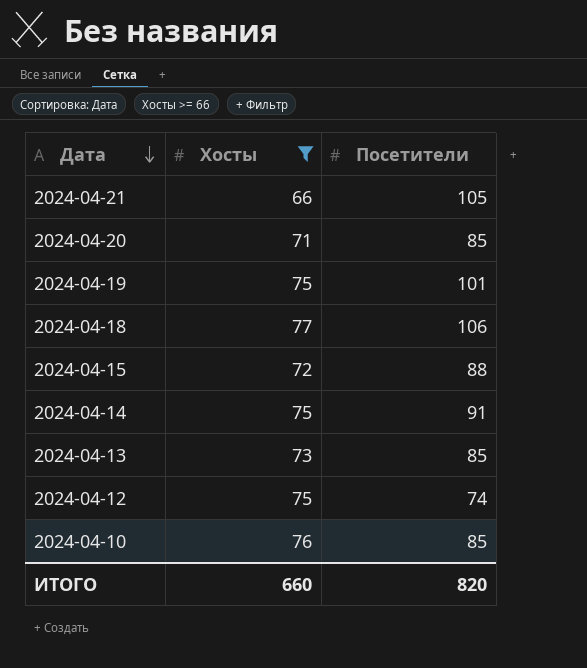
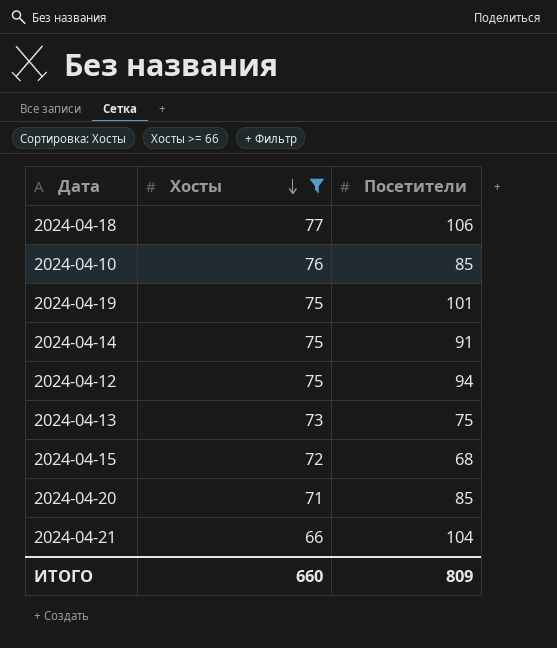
row order: Дата descending -> Хосты descending
2024-04-12 | Посетители: 74 -> 94
2024-04-13 | Посетители: 85 -> 75
2024-04-15 | Посетители: 88 -> 68
2024-04-21 | Посетители: 105 -> 104
ИТОГО | Посетители: 820 -> 809

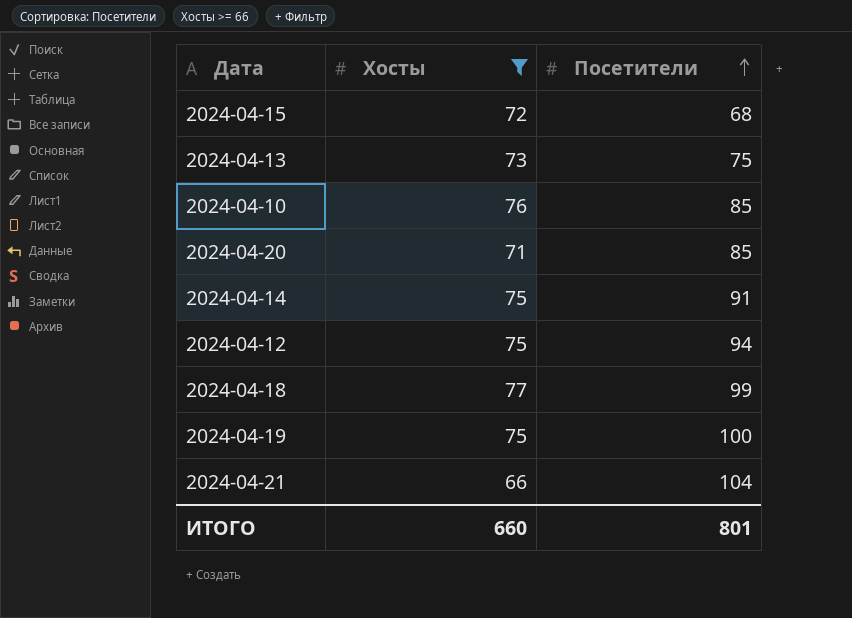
row order: Хосты descending -> Посетители ascending
2024-04-18 | Посетители: 106 -> 99
2024-04-19 | Посетители: 101 -> 100
ИТОГО | Посетители: 809 -> 801

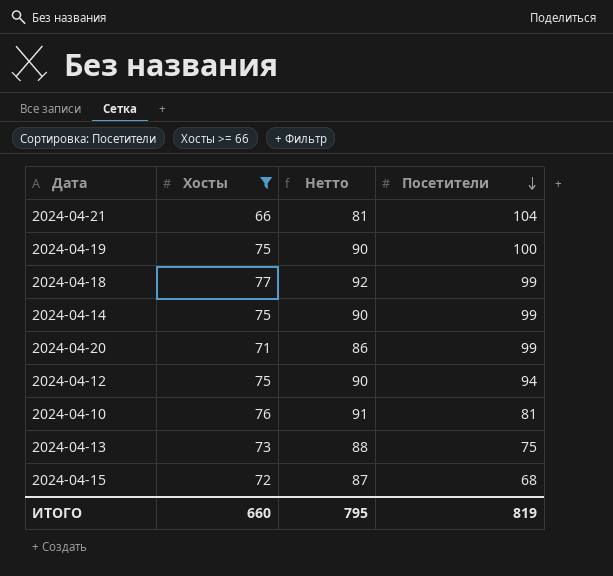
row order: Посетители ascending -> Посетители descending
column Нетто | formula: none -> [Хосты] + 15
2024-04-14 | Посетители: 91 -> 99
2024-04-20 | Посетители: 85 -> 99
2024-04-10 | Посетители: 85 -> 81
ИТОГО | Посетители: 801 -> 819

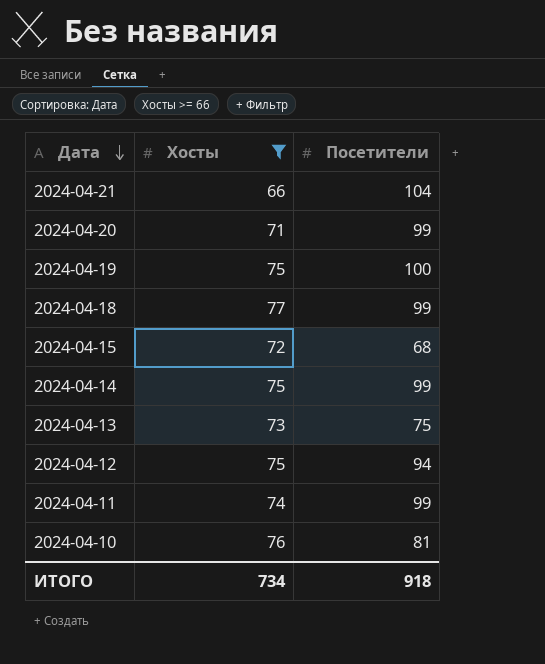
row order: Посетители descending -> Дата descending
column Нетто | formula: [Хосты] + 15 -> none
row 2024-04-11: none -> 74 | 99
ИТОГО | Хосты: 660 -> 734
ИТОГО | Посетители: 819 -> 918

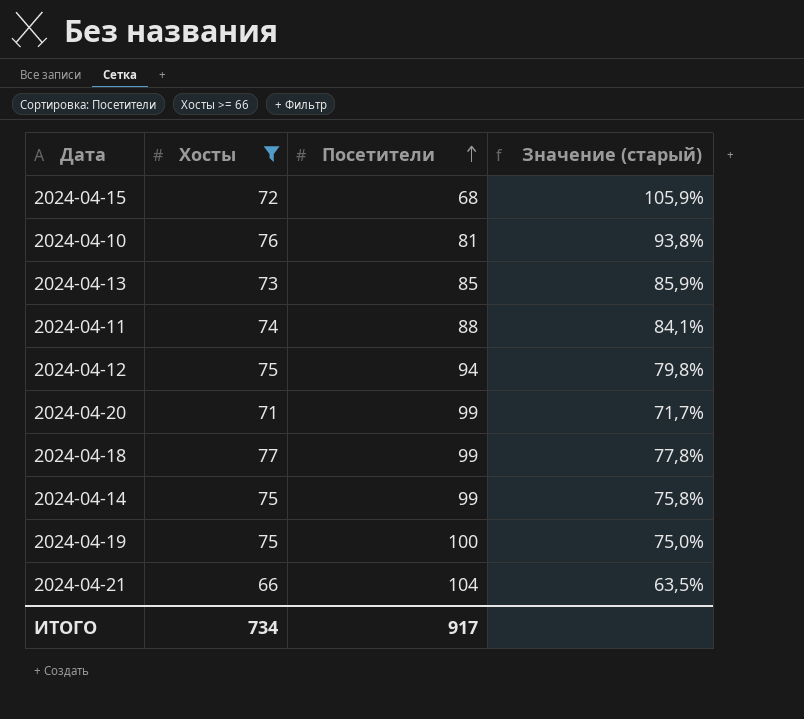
row order: Дата descending -> Посетители ascending
column Значение (старый) | formula: none -> [Хосты] / [Посетители]
2024-04-13 | Посетители: 75 -> 85
2024-04-11 | Посетители: 99 -> 88
ИТОГО | Посетители: 918 -> 917

